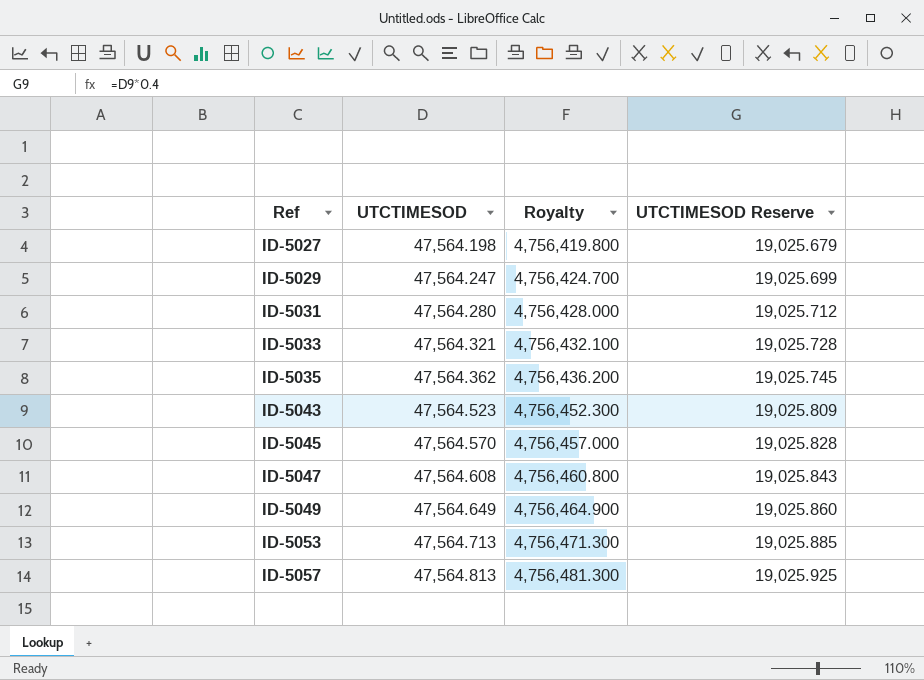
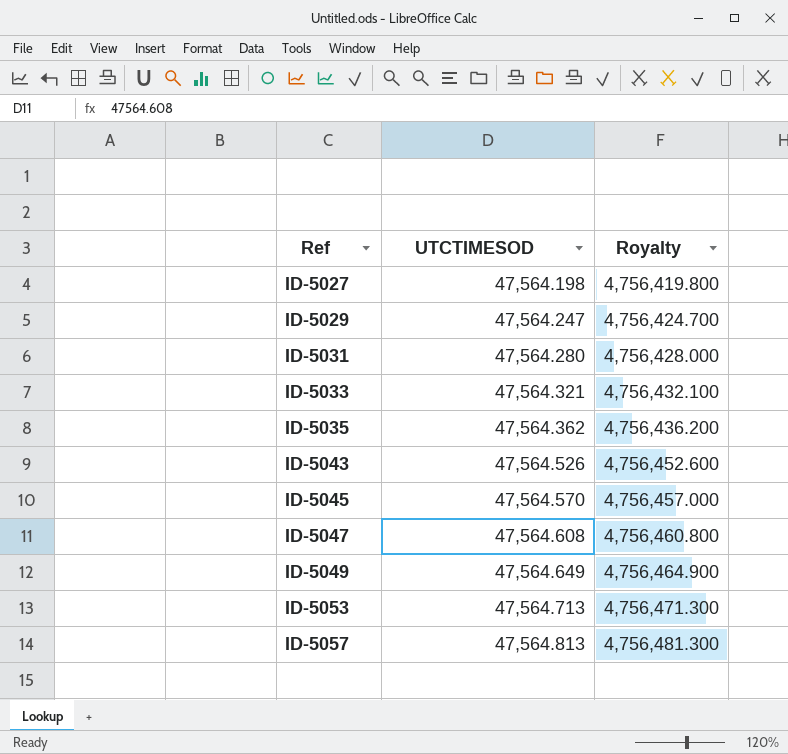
column UTCTIMESOD Reserve | formula: [UTCTIMESOD] * 0.4 -> none
ID-5043 | UTCTIMESOD: 47,564.523 -> 47,564.526
ID-5043 | Royalty: 4,756,452.300 -> 4,756,452.600

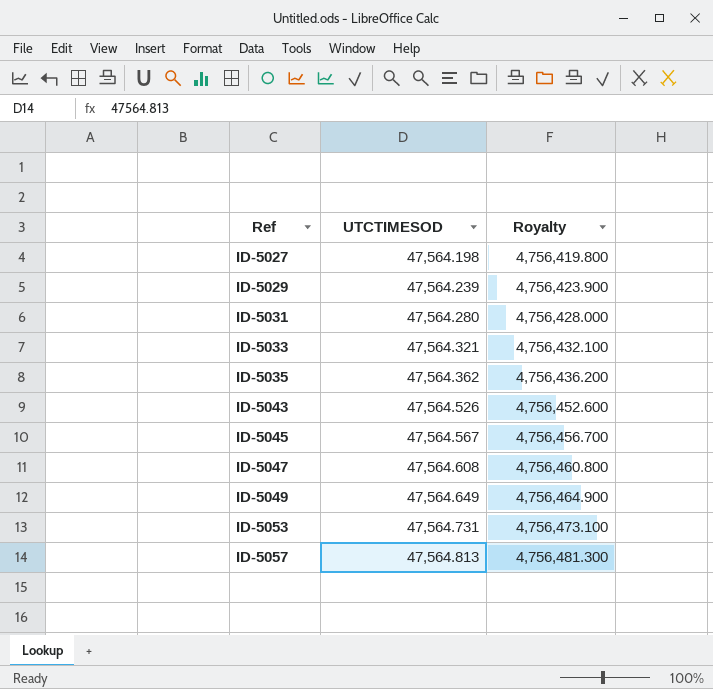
ID-5029 | UTCTIMESOD: 47,564.247 -> 47,564.239
ID-5029 | Royalty: 4,756,424.700 -> 4,756,423.900
ID-5045 | UTCTIMESOD: 47,564.570 -> 47,564.567
ID-5045 | Royalty: 4,756,457.000 -> 4,756,456.700
ID-5053 | UTCTIMESOD: 47,564.713 -> 47,564.731
ID-5053 | Royalty: 4,756,471.300 -> 4,756,473.100

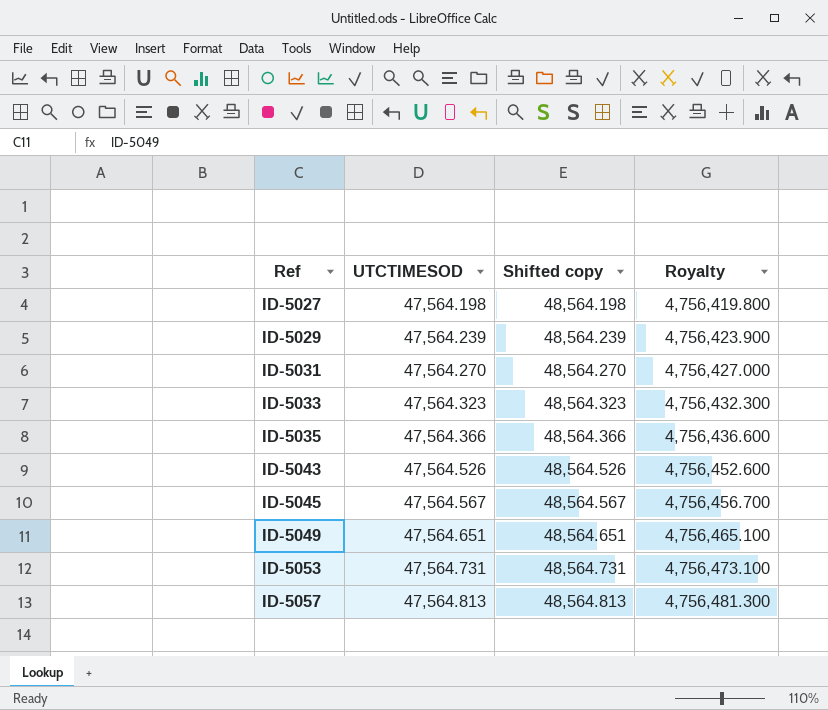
column Shifted copy | formula: none -> [UTCTIMESOD] + 1000
row ID-5047: 47,564.608 | 4,756,460.800 -> none
ID-5031 | UTCTIMESOD: 47,564.280 -> 47,564.270
ID-5031 | Royalty: 4,756,428.000 -> 4,756,427.000
ID-5033 | UTCTIMESOD: 47,564.321 -> 47,564.323
ID-5033 | Royalty: 4,756,432.100 -> 4,756,432.300
ID-5035 | UTCTIMESOD: 47,564.362 -> 47,564.366
ID-5035 | Royalty: 4,756,436.200 -> 4,756,436.600
ID-5049 | UTCTIMESOD: 47,564.649 -> 47,564.651
ID-5049 | Royalty: 4,756,464.900 -> 4,756,465.100

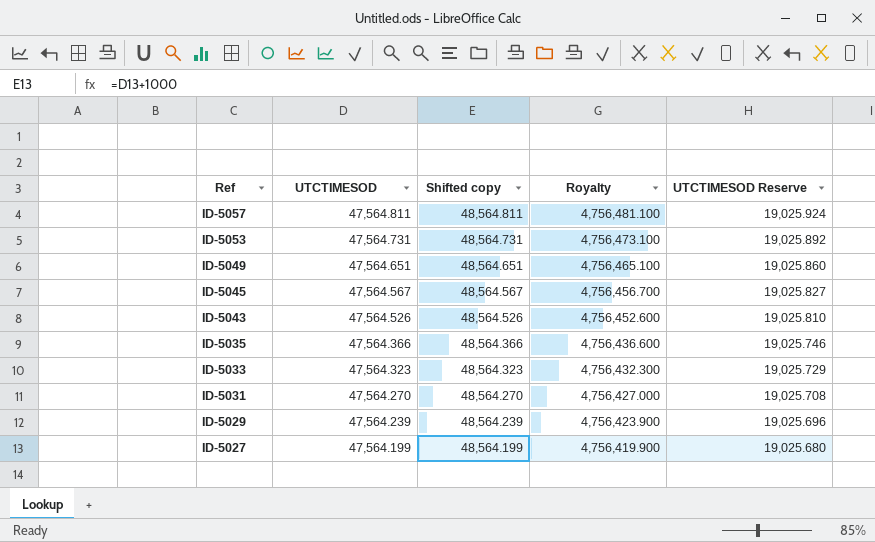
row order: Ref ascending -> Ref descending
column UTCTIMESOD Reserve | formula: none -> [UTCTIMESOD] * 0.4
ID-5057 | UTCTIMESOD: 47,564.813 -> 47,564.811
ID-5057 | Shifted copy: 48,564.813 -> 48,564.811
ID-5057 | Royalty: 4,756,481.300 -> 4,756,481.100
ID-5027 | UTCTIMESOD: 47,564.198 -> 47,564.199
ID-5027 | Shifted copy: 48,564.198 -> 48,564.199
ID-5027 | Royalty: 4,756,419.800 -> 4,756,419.900

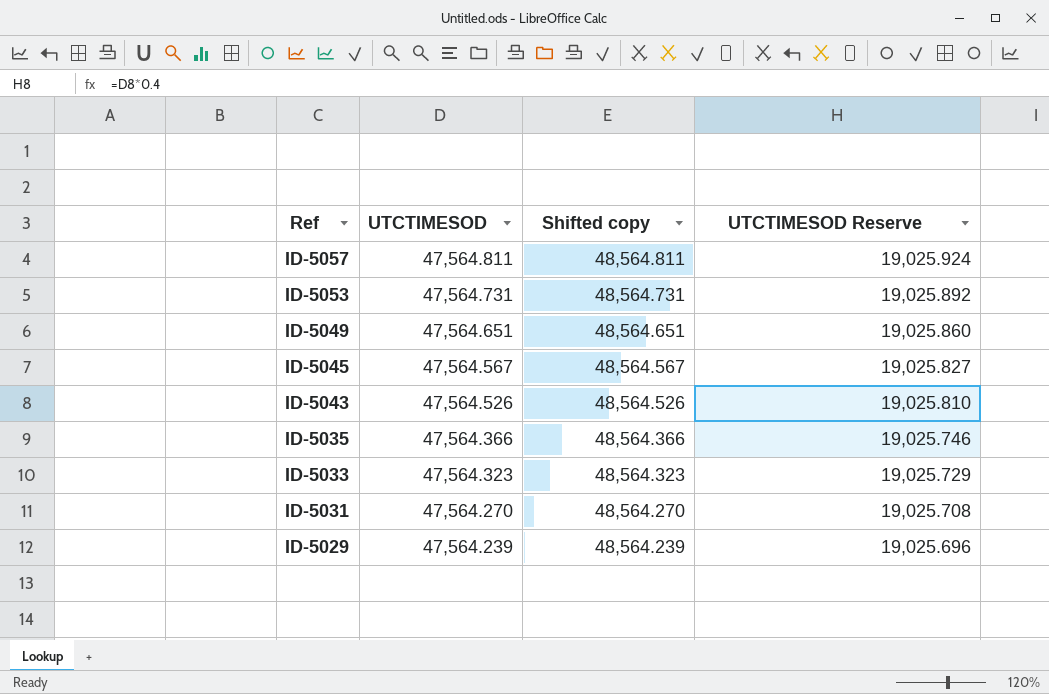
column Royalty | formula: [UTCTIMESOD] * 100 -> none
row ID-5027: 47,564.199 | 48,564.199 | 4,756,419.900 | 19,025.680 -> none

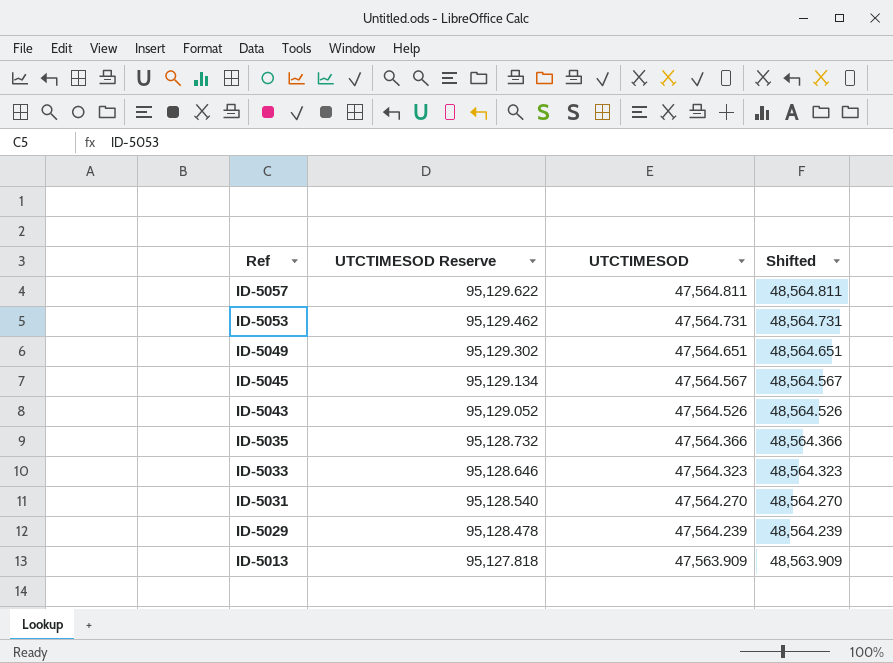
column UTCTIMESOD Reserve | formula: [UTCTIMESOD] * 0.4 -> [UTCTIMESOD] * 2
column UTCTIMESOD Reserve | position: 4 -> 2
column name: Shifted copy -> Shifted
row ID-5013: none -> 95,127.818 | 47,563.909 | 48,563.909

